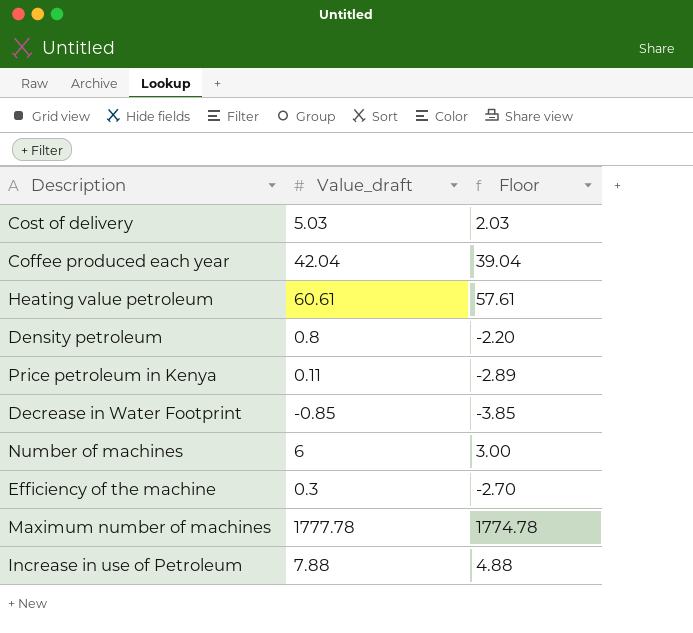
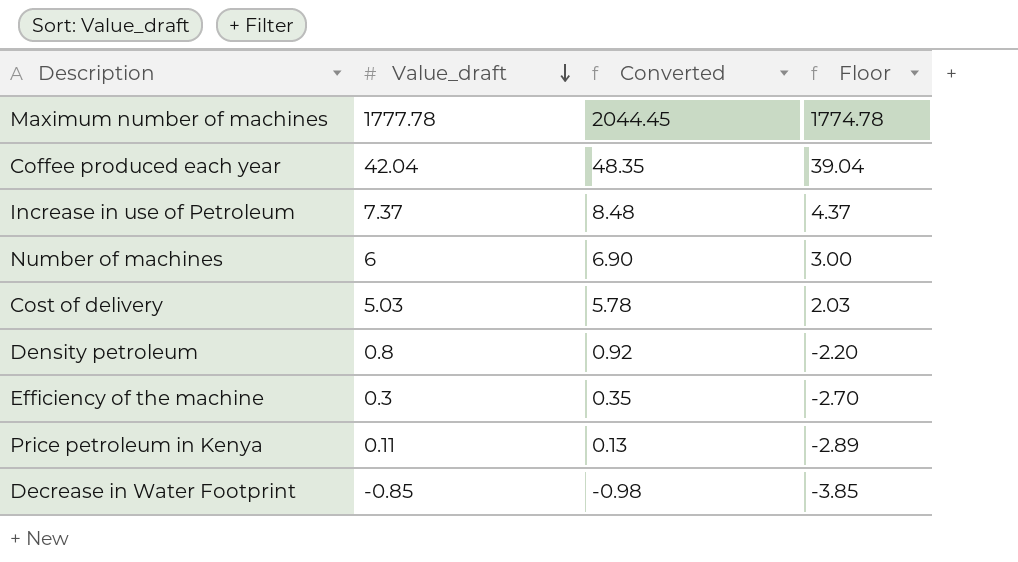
row order: none -> Value_draft descending
column Converted | formula: none -> [Value_draft] * 1.15
row Heating value petroleum: 60.61 | 57.61 -> none
Increase in use of Petroleum | Value_draft: 7.88 -> 7.37
Increase in use of Petroleum | Floor: 4.88 -> 4.37

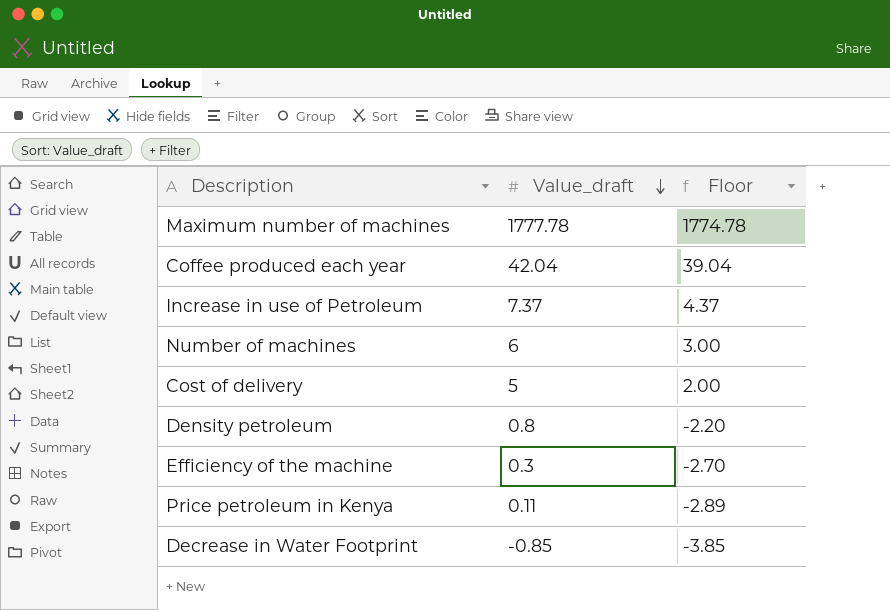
column Converted | formula: [Value_draft] * 1.15 -> none
Cost of delivery | Value_draft: 5.03 -> 5
Cost of delivery | Floor: 2.03 -> 2.00

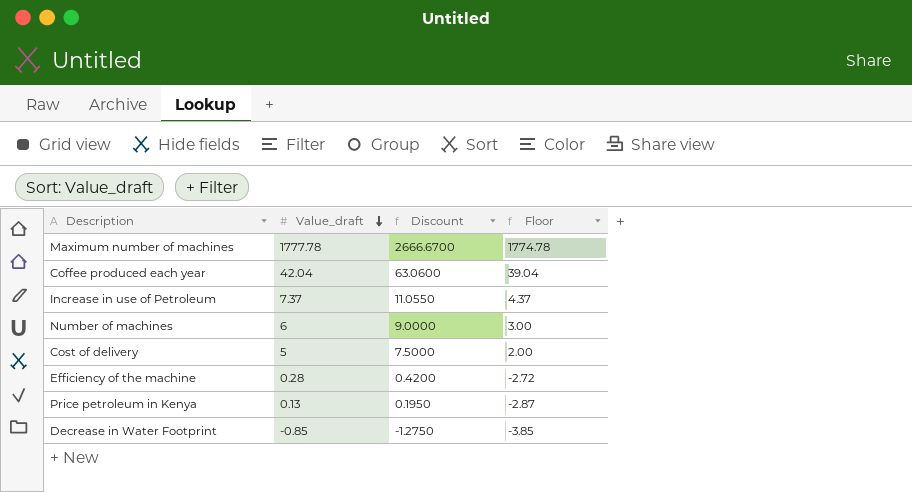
column Discount | formula: none -> [Value_draft] * 1.5
row Density petroleum: 0.8 | -2.20 -> none
Efficiency of the machine | Value_draft: 0.3 -> 0.28
Efficiency of the machine | Floor: -2.70 -> -2.72
Price petroleum in Kenya | Value_draft: 0.11 -> 0.13
Price petroleum in Kenya | Floor: -2.89 -> -2.87

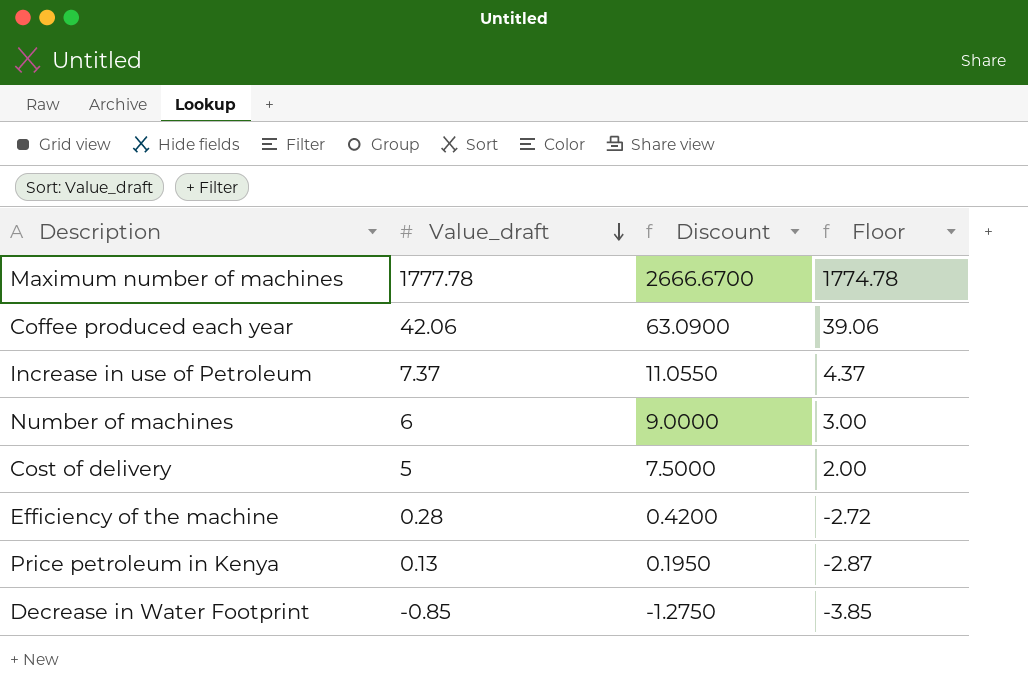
Coffee produced each year | Value_draft: 42.04 -> 42.06
Coffee produced each year | Discount: 63.0600 -> 63.0900
Coffee produced each year | Floor: 39.04 -> 39.06

